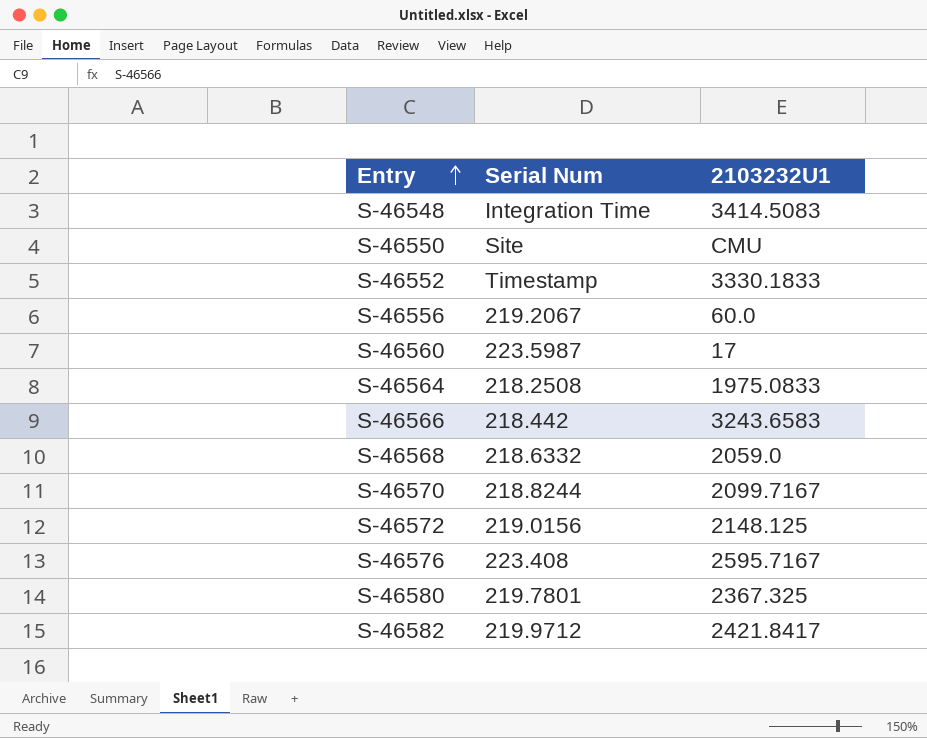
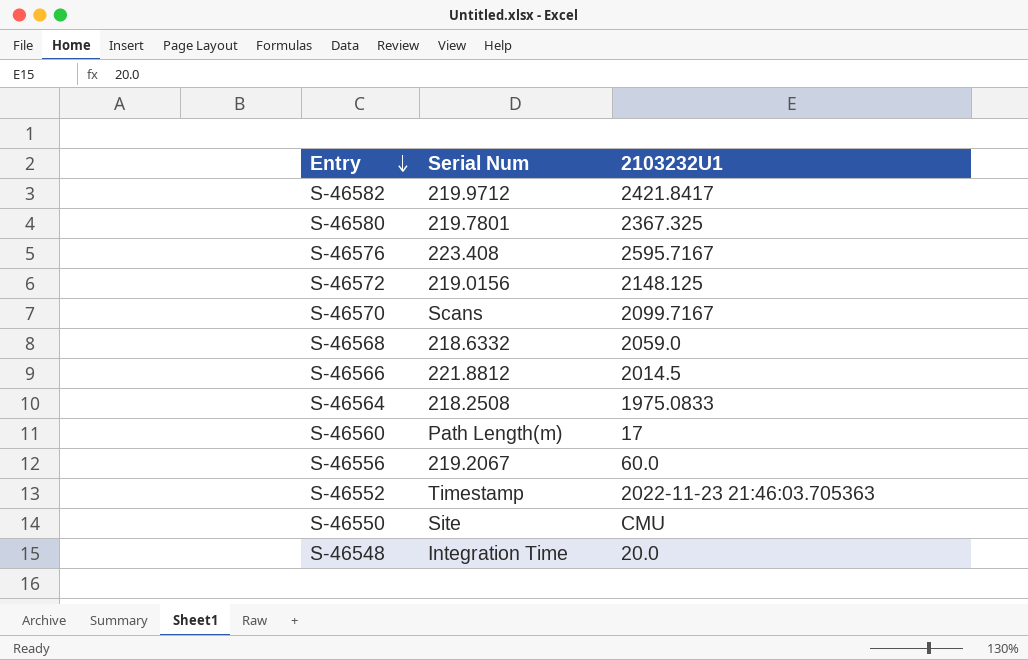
row order: Entry ascending -> Entry descending
S-46570 | Serial Num: 218.8244 -> Scans
S-46566 | Serial Num: 218.442 -> 221.8812
S-46566 | 2103232U1: 3243.6583 -> 2014.5
S-46560 | Serial Num: 223.5987 -> Path Length(m)
S-46552 | 2103232U1: 3330.1833 -> 2022-11-23 21:46:03.705363
S-46548 | 2103232U1: 3414.5083 -> 20.0

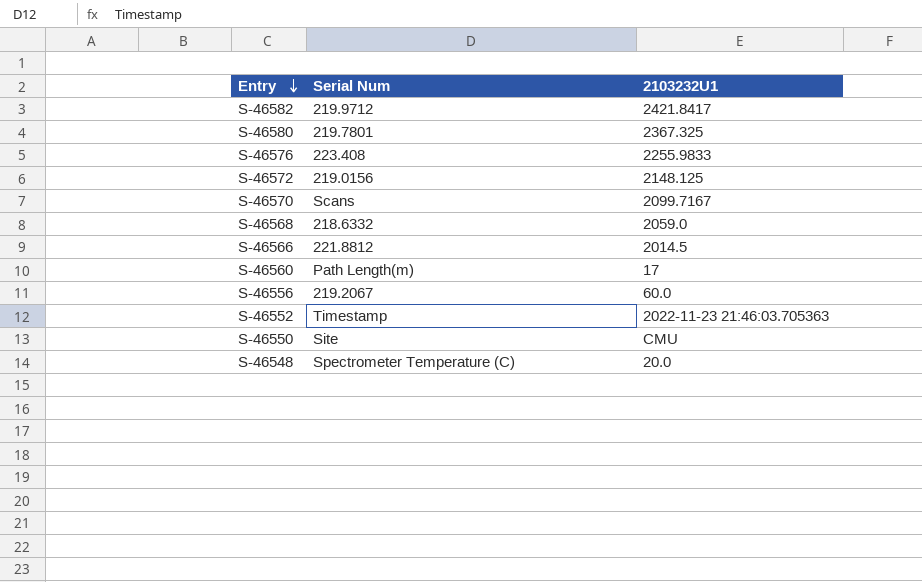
row S-46564: 218.2508 | 1975.0833 -> none
S-46576 | 2103232U1: 2595.7167 -> 2255.9833
S-46548 | Serial Num: Integration Time -> Spectrometer Temperature (C)

